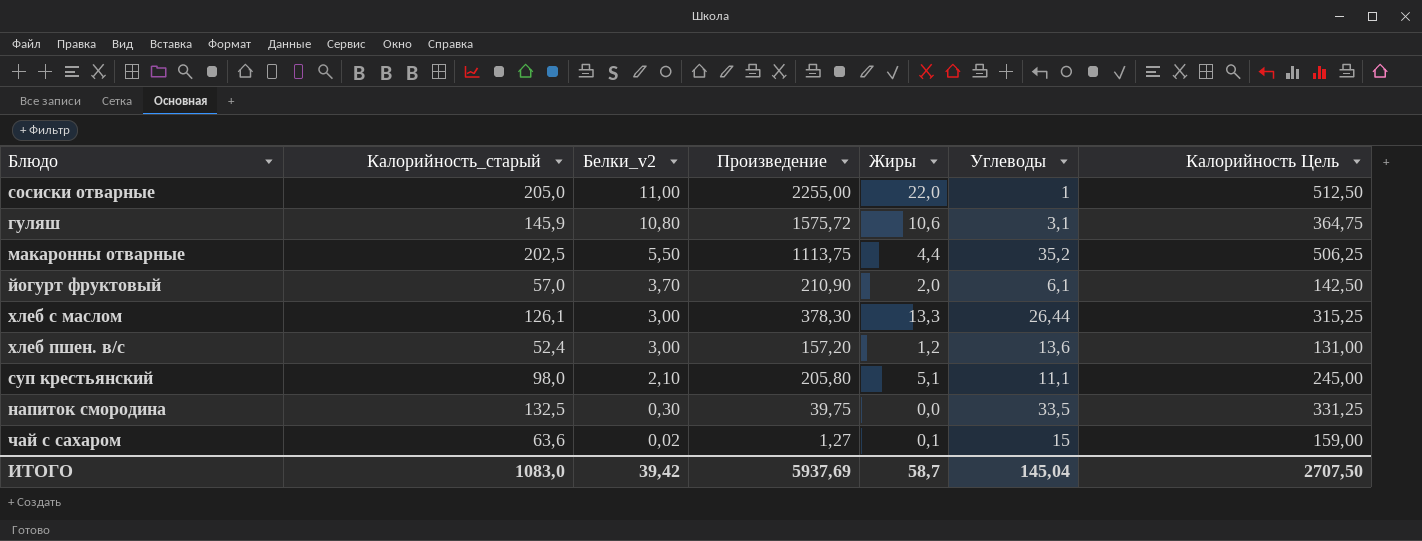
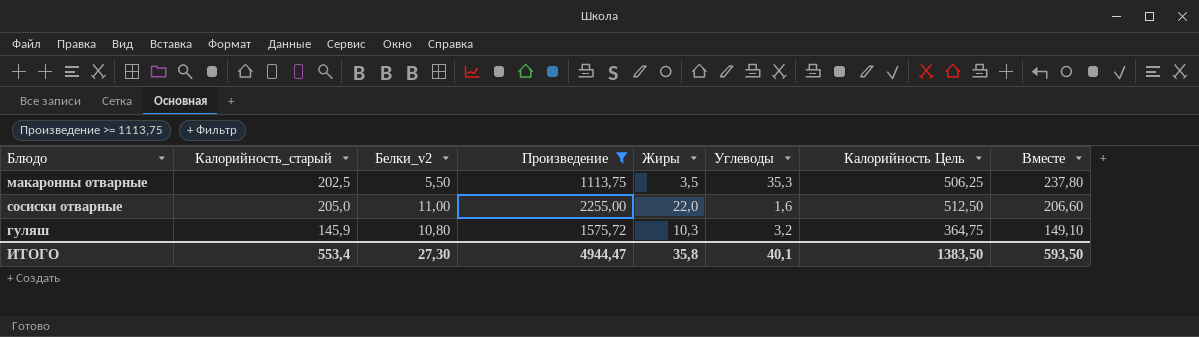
filter: none -> Произведение >= 1113,75
row order: Белки_v2 descending -> Вместе descending
column Вместе | formula: none -> [Калорийность_старый] + [Углеводы]
макаронны отварные | Жиры: 4,4 -> 3,5
макаронны отварные | Углеводы: 35,2 -> 35,3
сосиски отварные | Углеводы: 1 -> 1,6
гуляш | Жиры: 10,6 -> 10,3
гуляш | Углеводы: 3,1 -> 3,2
ИТОГО | Калорийность_старый: 1083,0 -> 553,4
ИТОГО | Белки_v2: 39,42 -> 27,30
ИТОГО | Произведение: 5937,69 -> 4944,47
ИТОГО | Жиры: 58,7 -> 35,8
ИТОГО | Углеводы: 145,04 -> 40,1
ИТОГО | Калорийность Цель: 2707,50 -> 1383,50

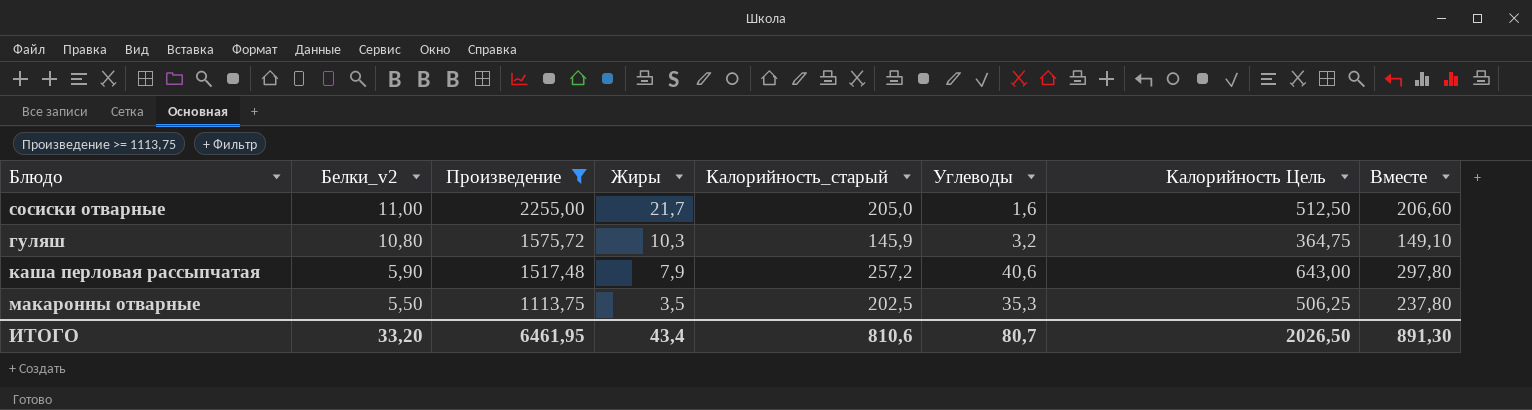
row order: Вместе descending -> Белки_v2 descending
column Калорийность_старый | position: 2 -> 5
сосиски отварные | Жиры: 22,0 -> 21,7
row каша перловая рассыпчатая: none -> 5,90 | 1517,48 | 7,9 | 257,2 | 40,6 | 643,00 | 297,80
ИТОГО | Белки_v2: 27,30 -> 33,20
ИТОГО | Произведение: 4944,47 -> 6461,95
ИТОГО | Жиры: 35,8 -> 43,4
ИТОГО | Калорийность_старый: 553,4 -> 810,6
ИТОГО | Углеводы: 40,1 -> 80,7
ИТОГО | Калорийность Цель: 1383,50 -> 2026,50
ИТОГО | Вместе: 593,50 -> 891,30

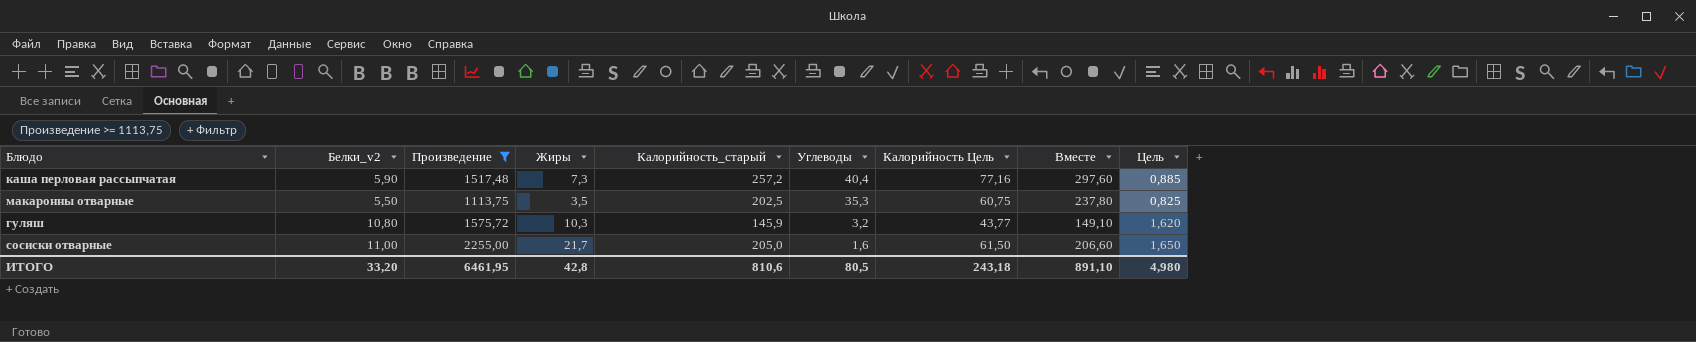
row order: Белки_v2 descending -> Углеводы descending
column Калорийность Цель | formula: [Калорийность_старый] * 2,5 -> [Калорийность_старый] * 0,3
column Цель | formula: none -> [Белки_v2] * 0,15
каша перловая рассыпчатая | Жиры: 7,9 -> 7,3
каша перловая рассыпчатая | Углеводы: 40,6 -> 40,4
каша перловая рассыпчатая | Вместе: 297,80 -> 297,60
ИТОГО | Жиры: 43,4 -> 42,8
ИТОГО | Углеводы: 80,7 -> 80,5
ИТОГО | Калорийность Цель: 2026,50 -> 243,18
ИТОГО | Вместе: 891,30 -> 891,10

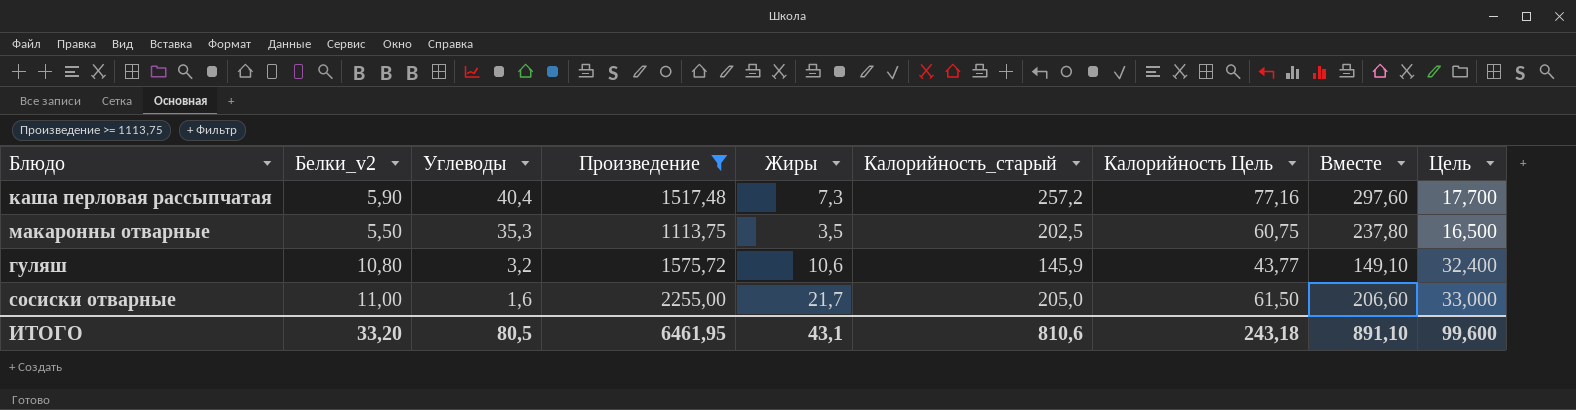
column Углеводы | position: 6 -> 3
column Цель | formula: [Белки_v2] * 0,15 -> [Белки_v2] * 3
гуляш | Жиры: 10,3 -> 10,6
ИТОГО | Жиры: 42,8 -> 43,1
ИТОГО | Цель: 4,980 -> 99,600

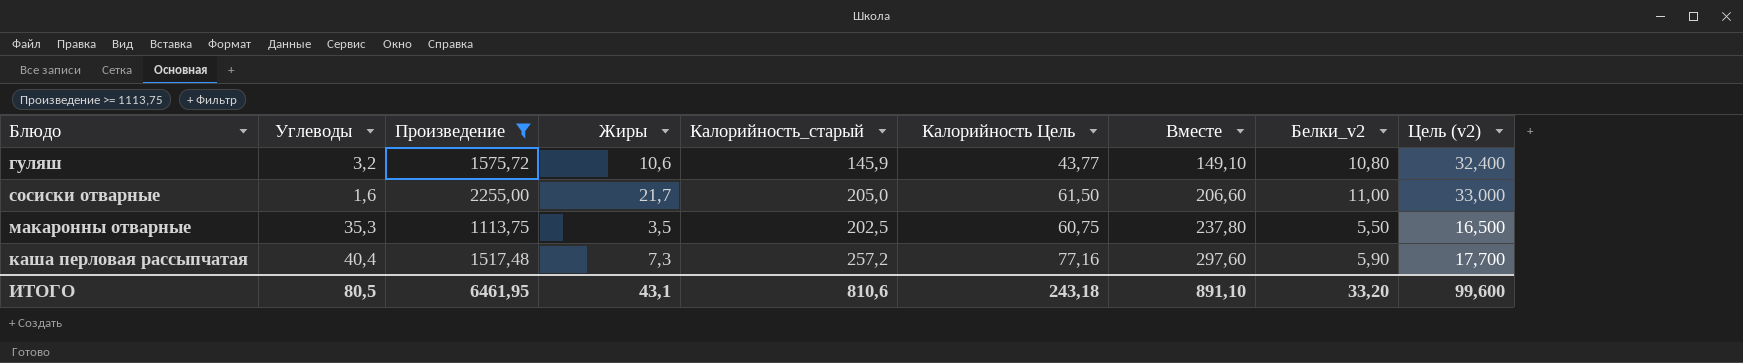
row order: Углеводы descending -> Вместе ascending
column Белки_v2 | position: 2 -> 8
column name: Цель -> Цель (v2)

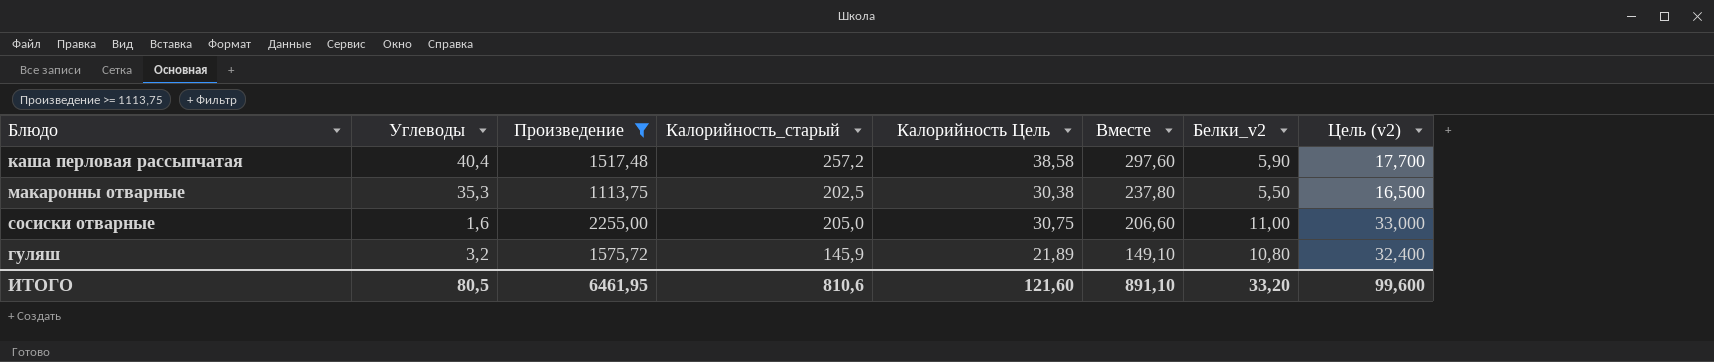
row order: Вместе ascending -> Вместе descending
column Жиры | position: 4 -> none
column Калорийность Цель | formula: [Калорийность_старый] * 0,3 -> [Калорийность_старый] * 0,15
ИТОГО | Калорийность Цель: 243,18 -> 121,60

